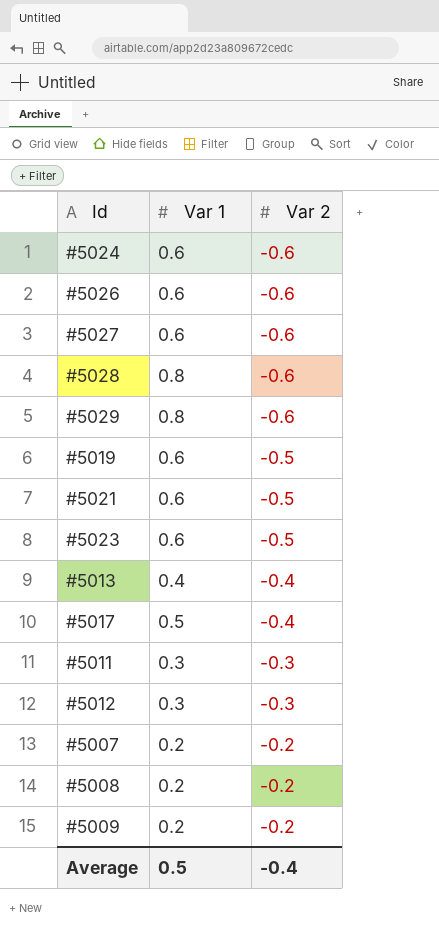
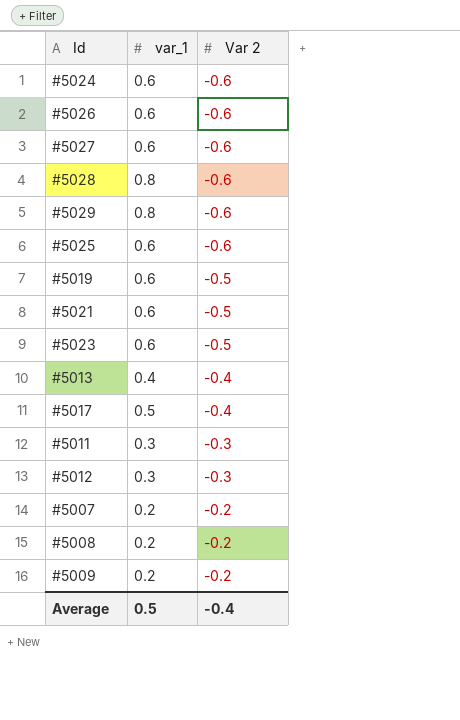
column name: Var 1 -> var_1
row #5025: none -> 0.6 | -0.6

